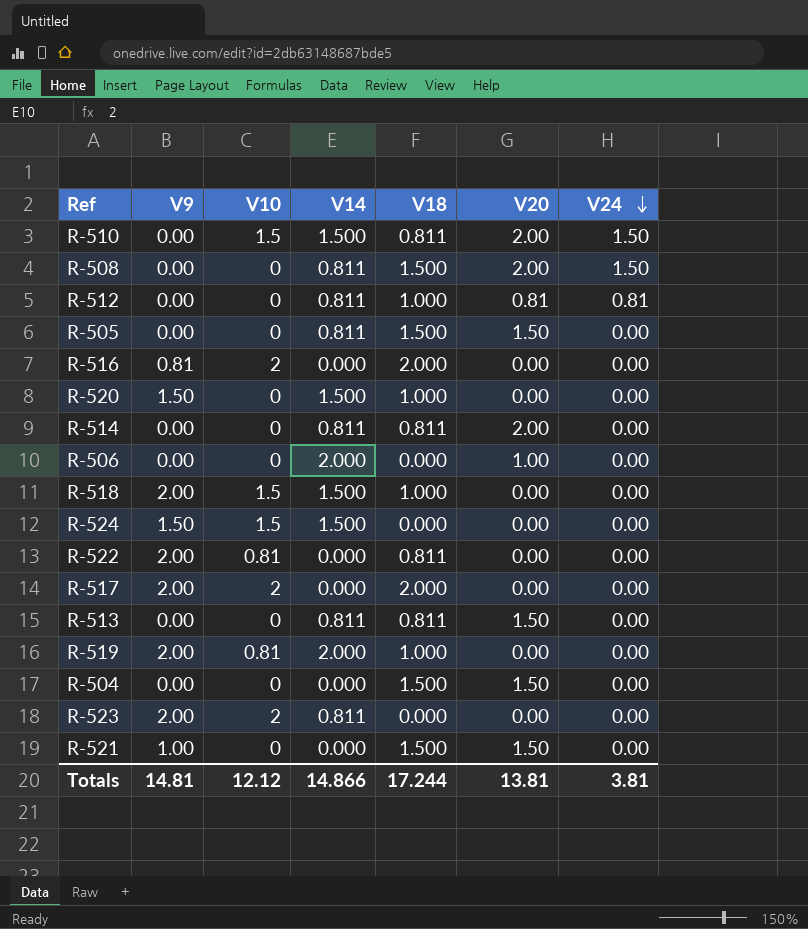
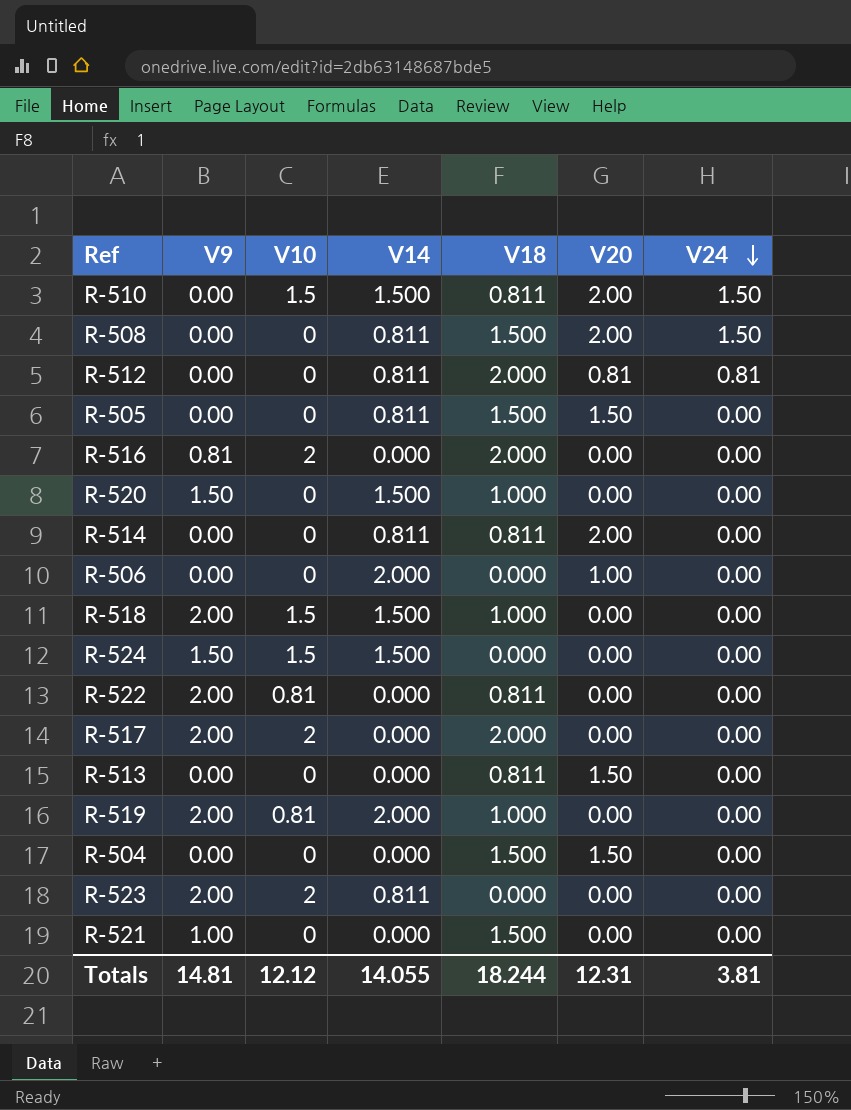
R-512 | V18: 1.000 -> 2.000
R-513 | V14: 0.811 -> 0.000
R-521 | V20: 1.50 -> 0.00
Totals | V14: 14.866 -> 14.055
Totals | V18: 17.244 -> 18.244
Totals | V20: 13.81 -> 12.31

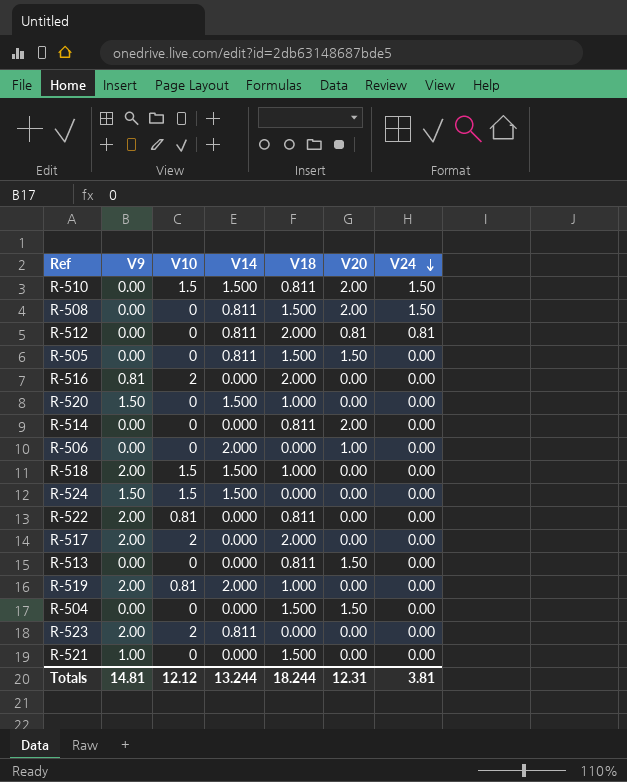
R-514 | V14: 0.811 -> 0.000
Totals | V14: 14.055 -> 13.244

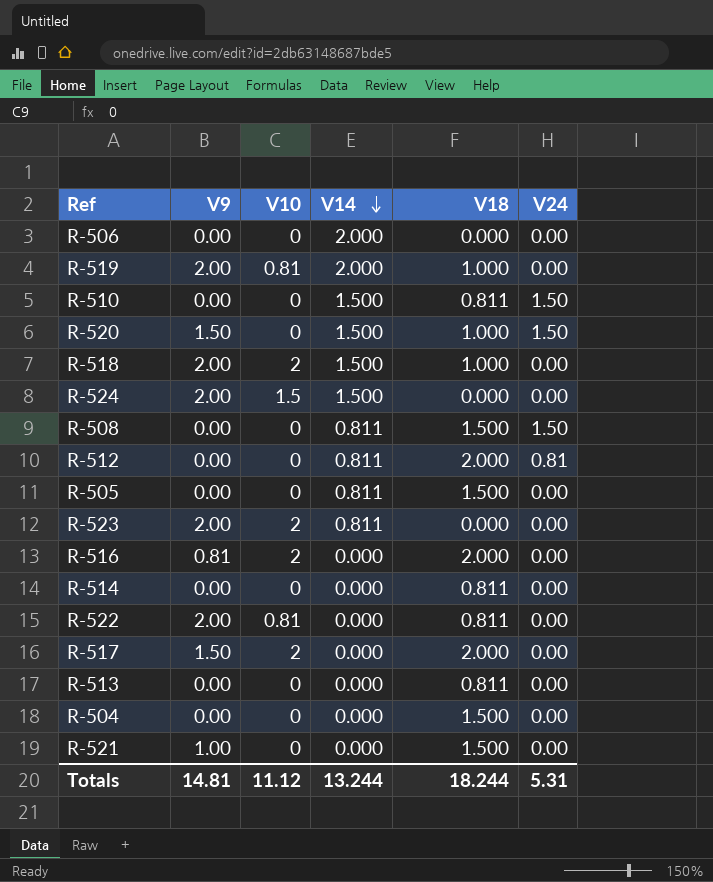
row order: V24 descending -> V14 descending
column V20 | position: 6 -> none
R-510 | V10: 1.5 -> 0
R-520 | V24: 0.00 -> 1.50
R-518 | V10: 1.5 -> 2
R-524 | V9: 1.50 -> 2.00
R-517 | V9: 2.00 -> 1.50
Totals | V10: 12.12 -> 11.12
Totals | V24: 3.81 -> 5.31

